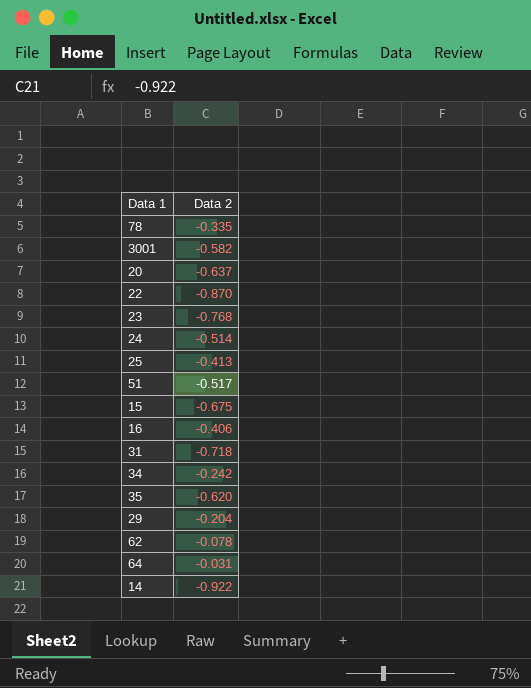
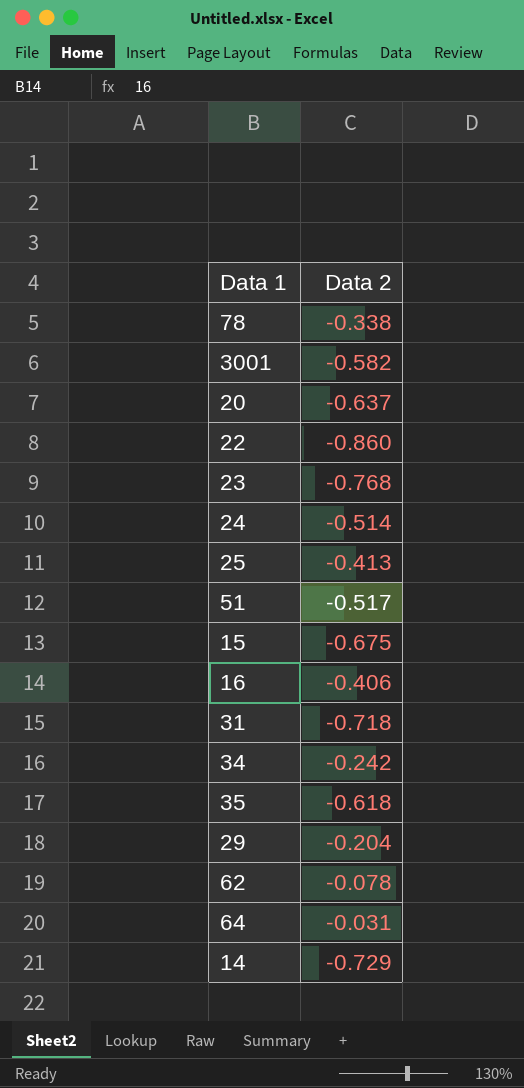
78 | Data 2: -0.335 -> -0.338
22 | Data 2: -0.870 -> -0.860
35 | Data 2: -0.620 -> -0.618
14 | Data 2: -0.922 -> -0.729

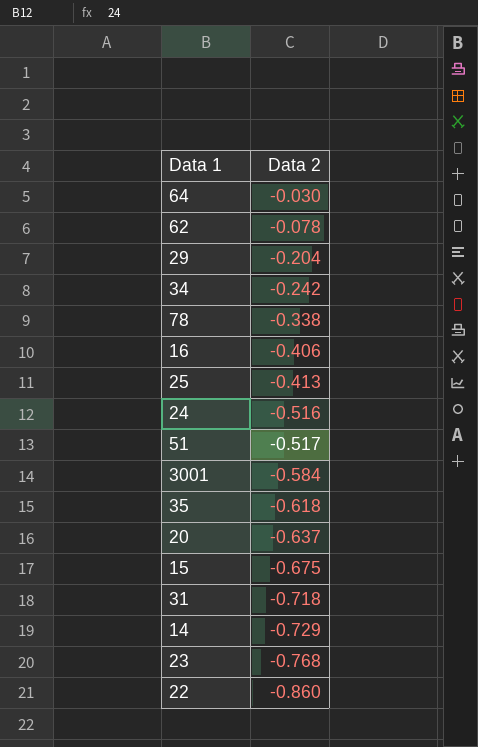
row order: none -> Data 2 descending
64 | Data 2: -0.031 -> -0.030
24 | Data 2: -0.514 -> -0.516
3001 | Data 2: -0.582 -> -0.584

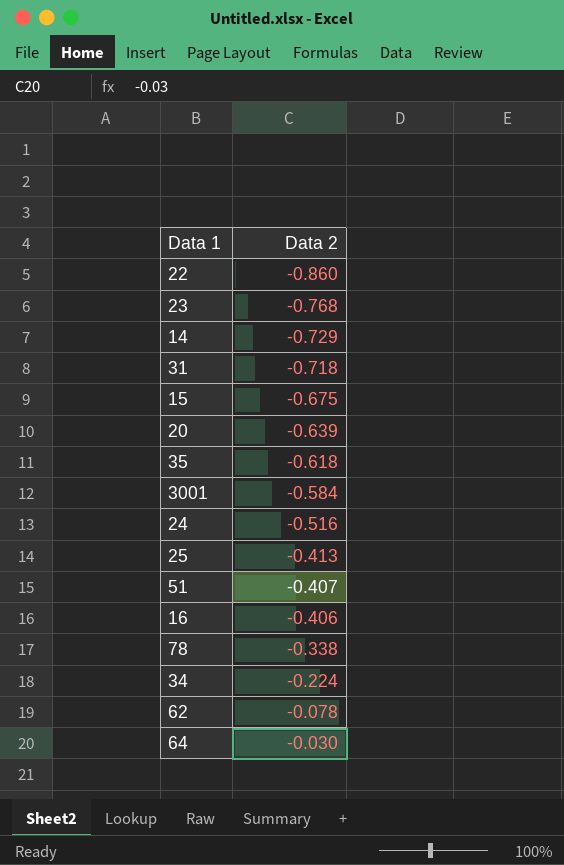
row order: Data 2 descending -> Data 2 ascending
row 29: -0.204 -> none
20 | Data 2: -0.637 -> -0.639
51 | Data 2: -0.517 -> -0.407
34 | Data 2: -0.242 -> -0.224

